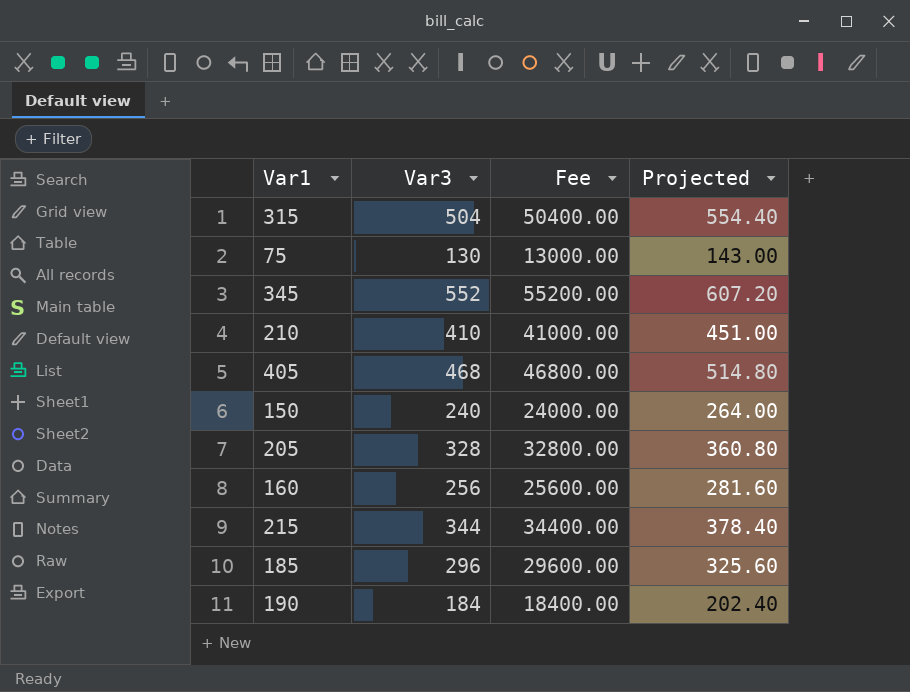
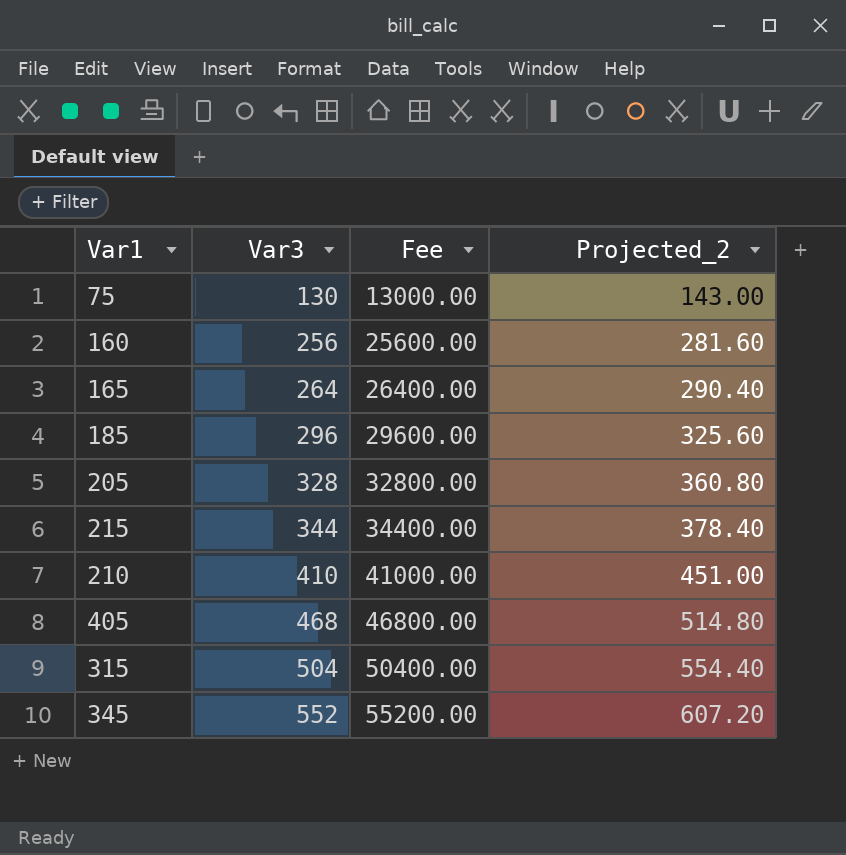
row order: none -> Var3 ascending
column name: Projected -> Projected_2
row 150: 240 | 24000.00 | 264.00 -> none
row 190: 184 | 18400.00 | 202.40 -> none
row 165: none -> 264 | 26400.00 | 290.40

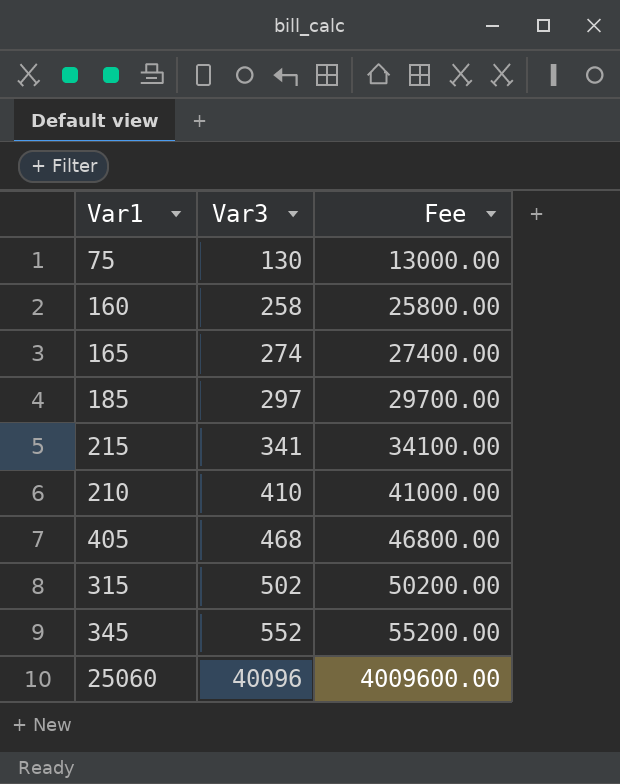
column Projected_2 | formula: [Var3] * 1.1 -> none
row 205: 328 | 32800.00 | 360.80 -> none
160 | Var3: 256 -> 258
160 | Fee: 25600.00 -> 25800.00
165 | Var3: 264 -> 274
165 | Fee: 26400.00 -> 27400.00
185 | Var3: 296 -> 297
185 | Fee: 29600.00 -> 29700.00
215 | Var3: 344 -> 341
215 | Fee: 34400.00 -> 34100.00
315 | Var3: 504 -> 502
315 | Fee: 50400.00 -> 50200.00
row 25060: none -> 40096 | 4009600.00

